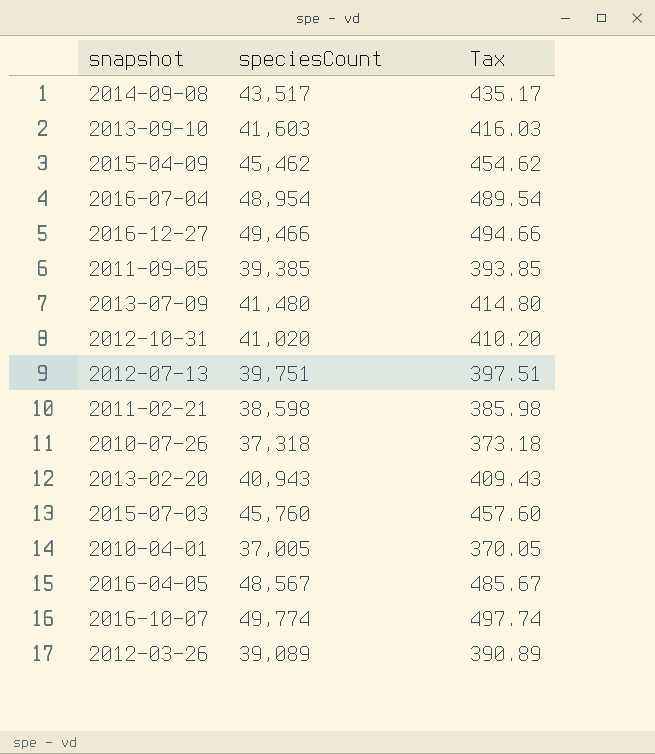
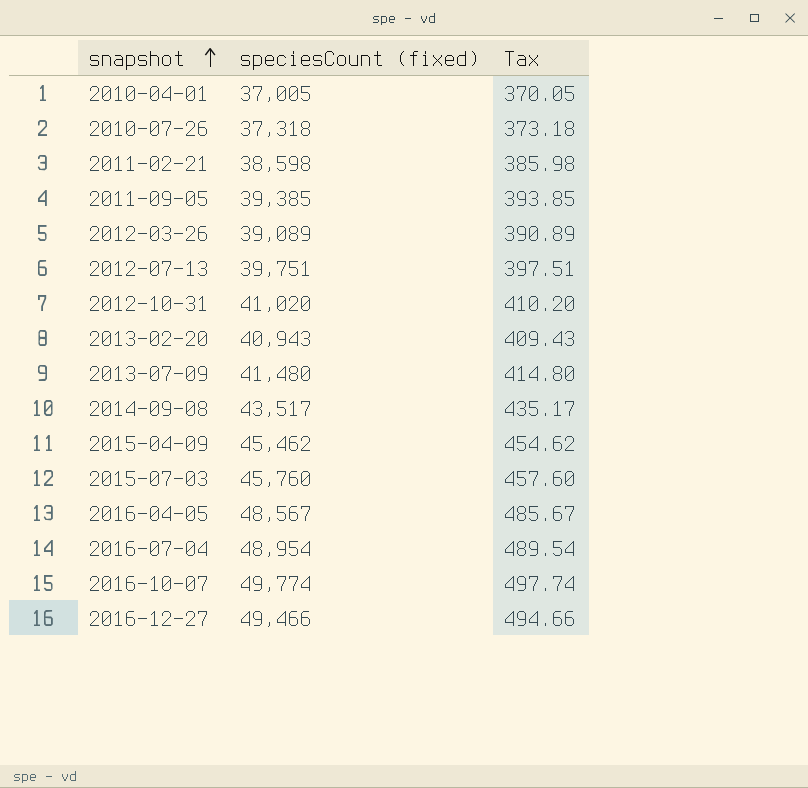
row order: none -> snapshot ascending
column name: speciesCount -> speciesCount (fixed)
row 2013-09-10: 41,603 | 416.03 -> none

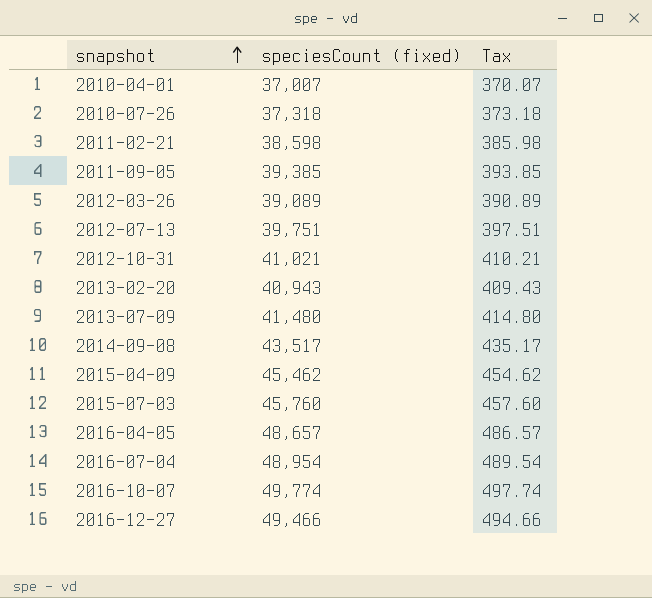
2010-04-01 | speciesCount (fixed): 37,005 -> 37,007
2010-04-01 | Tax: 370.05 -> 370.07
2012-10-31 | speciesCount (fixed): 41,020 -> 41,021
2012-10-31 | Tax: 410.20 -> 410.21
2016-04-05 | speciesCount (fixed): 48,567 -> 48,657
2016-04-05 | Tax: 485.67 -> 486.57

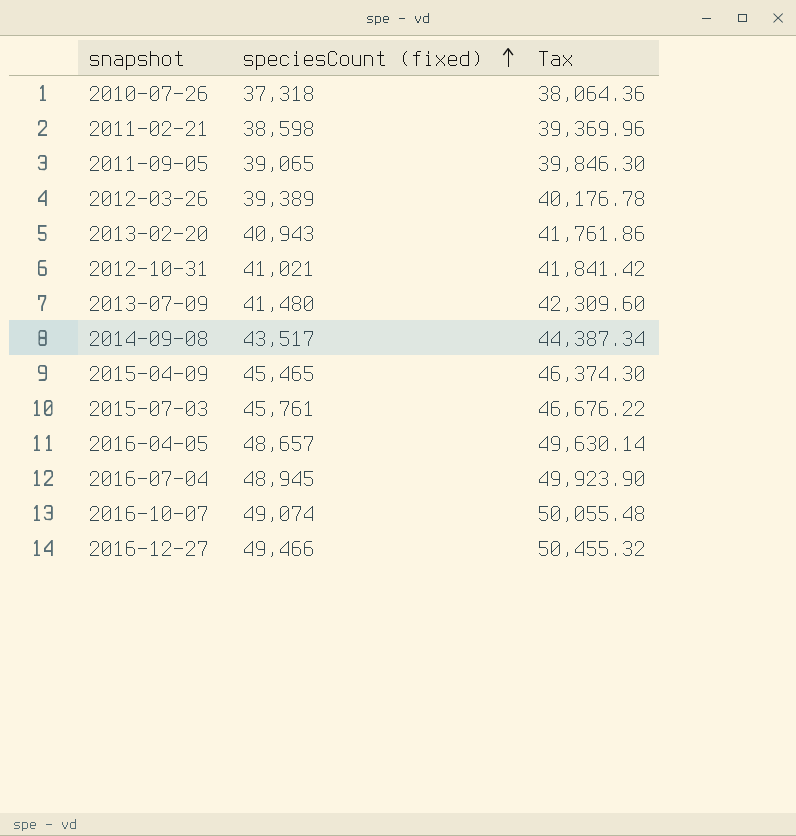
row order: snapshot ascending -> speciesCount (fixed) ascending
column Tax | formula: [speciesCount (fixed)] * 0.01 -> [speciesCount (fixed)] * 1.02
row 2010-04-01: 37,007 | 370.07 -> none
row 2012-07-13: 39,751 | 397.51 -> none
2011-09-05 | speciesCount (fixed): 39,385 -> 39,065
2012-03-26 | speciesCount (fixed): 39,089 -> 39,389
2015-04-09 | speciesCount (fixed): 45,462 -> 45,465
2015-07-03 | speciesCount (fixed): 45,760 -> 45,761
2016-07-04 | speciesCount (fixed): 48,954 -> 48,945
2016-10-07 | speciesCount (fixed): 49,774 -> 49,074

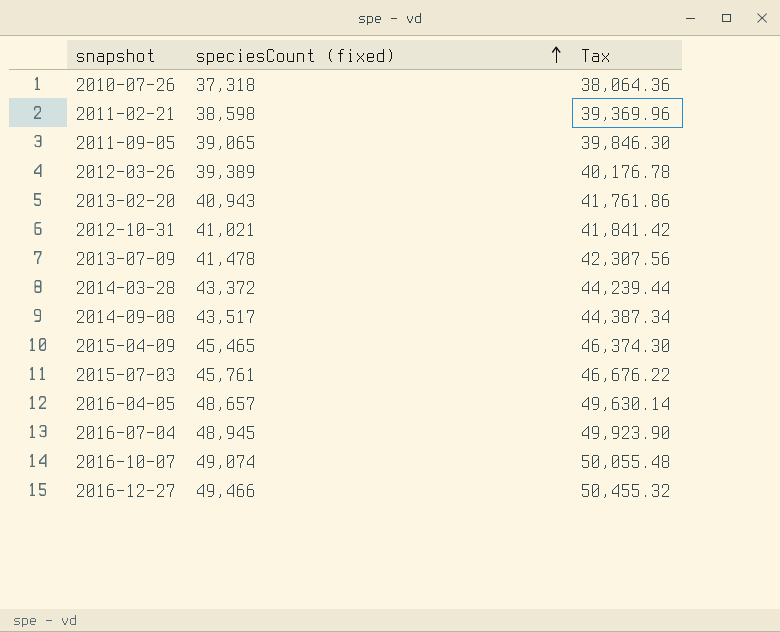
2013-07-09 | speciesCount (fixed): 41,480 -> 41,478
2013-07-09 | Tax: 42,309.60 -> 42,307.56
row 2014-03-28: none -> 43,372 | 44,239.44

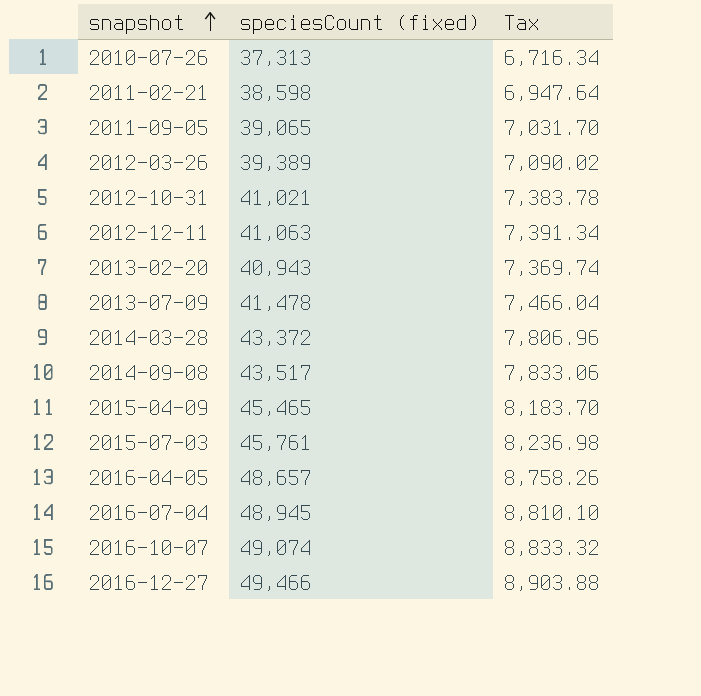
row order: speciesCount (fixed) ascending -> snapshot ascending
column Tax | formula: [speciesCount (fixed)] * 1.02 -> [speciesCount (fixed)] * 0.18
2010-07-26 | speciesCount (fixed): 37,318 -> 37,313
row 2012-12-11: none -> 41,063 | 7,391.34

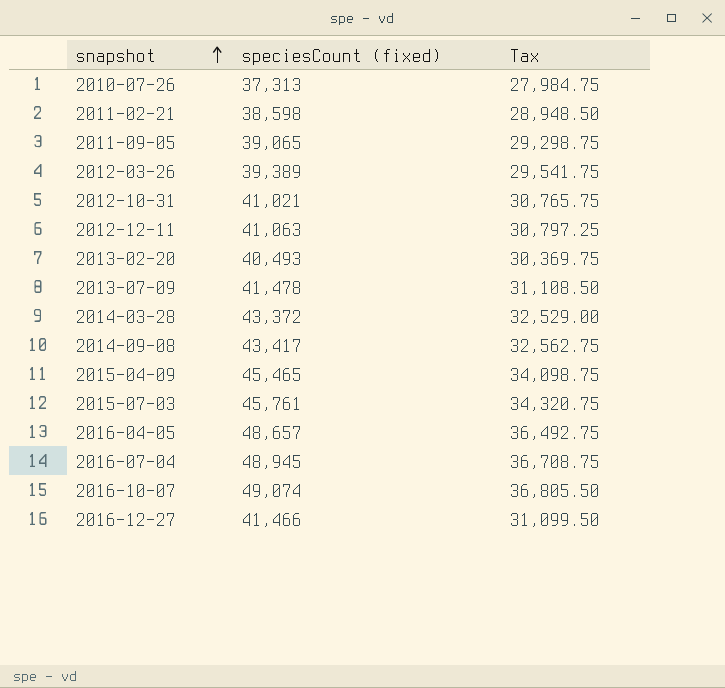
column Tax | formula: [speciesCount (fixed)] * 0.18 -> [speciesCount (fixed)] * 0.75
2013-02-20 | speciesCount (fixed): 40,943 -> 40,493
2014-09-08 | speciesCount (fixed): 43,517 -> 43,417
2016-12-27 | speciesCount (fixed): 49,466 -> 41,466

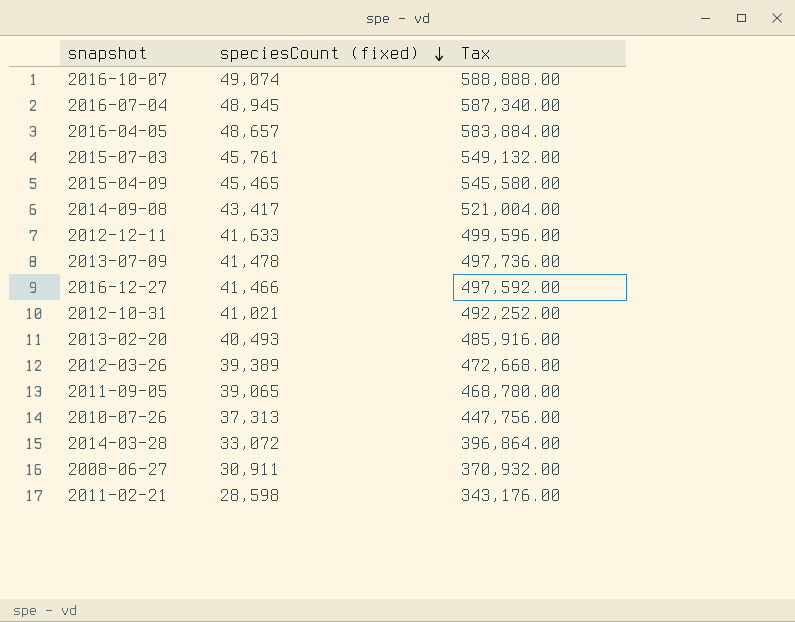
row order: snapshot ascending -> speciesCount (fixed) descending
column Tax | formula: [speciesCount (fixed)] * 0.75 -> [speciesCount (fixed)] * 12
2012-12-11 | speciesCount (fixed): 41,063 -> 41,633
2014-03-28 | speciesCount (fixed): 43,372 -> 33,072
row 2008-06-27: none -> 30,911 | 370,932.00
2011-02-21 | speciesCount (fixed): 38,598 -> 28,598

